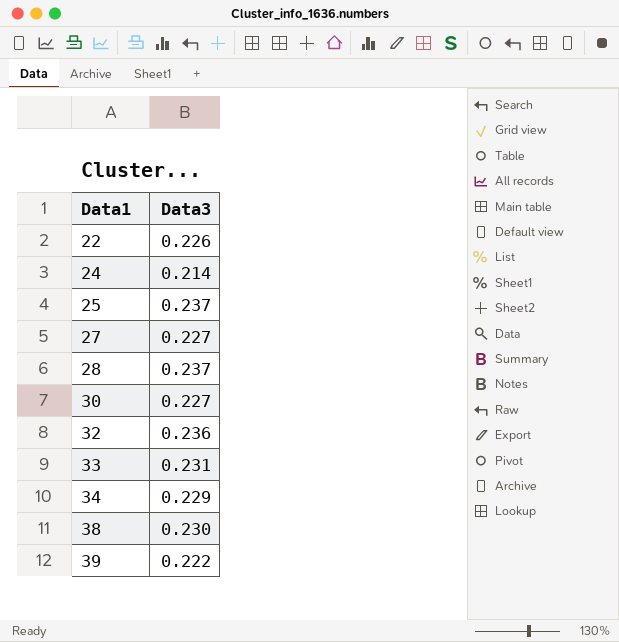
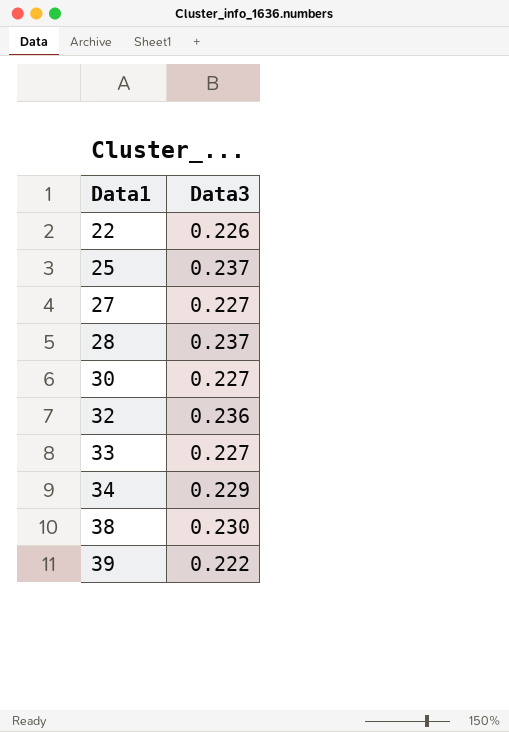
row 24: 0.214 -> none
33 | Data3: 0.231 -> 0.227

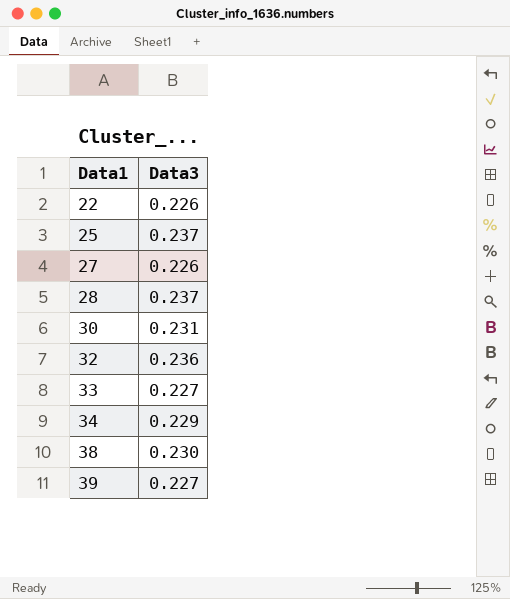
27 | Data3: 0.227 -> 0.226
30 | Data3: 0.227 -> 0.231
39 | Data3: 0.222 -> 0.227

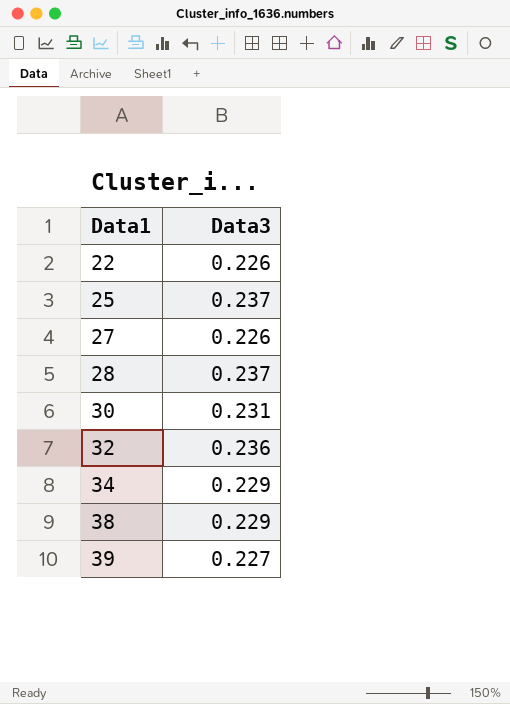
row 33: 0.227 -> none
38 | Data3: 0.230 -> 0.229

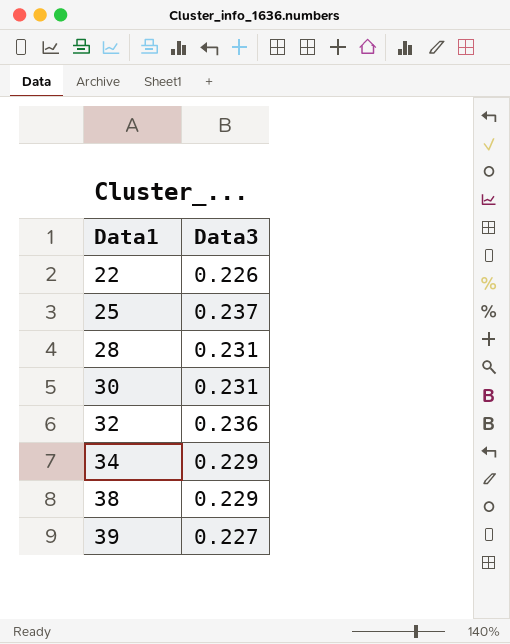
row 27: 0.226 -> none
28 | Data3: 0.237 -> 0.231

